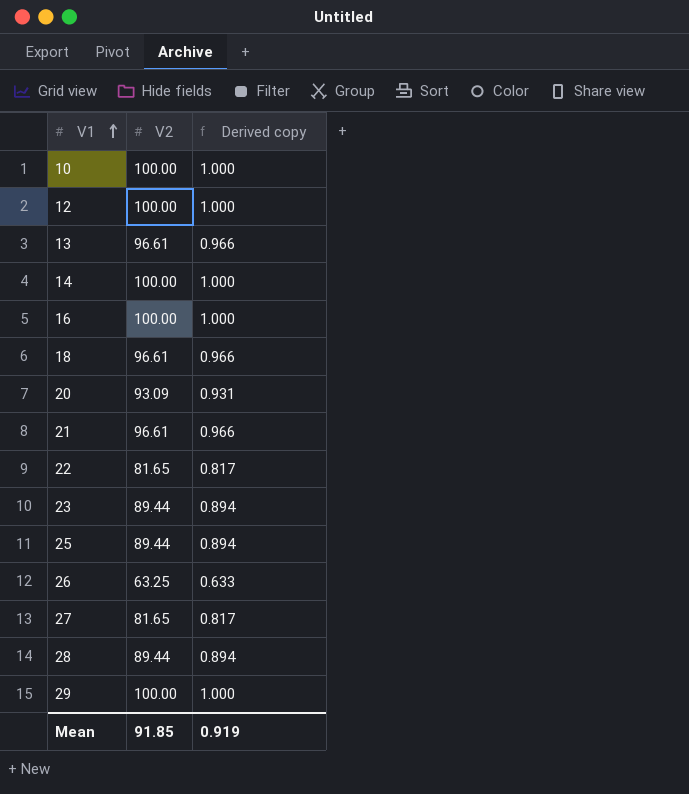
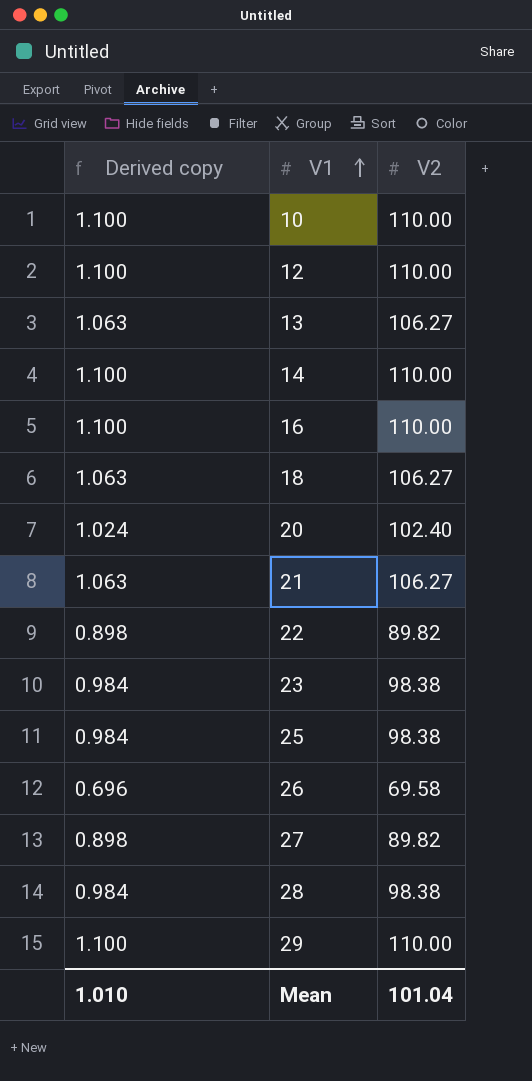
column Derived copy | position: 3 -> 1
10 | Derived copy: 1.000 -> 1.100
10 | V2: 100.00 -> 110.00
12 | Derived copy: 1.000 -> 1.100
12 | V2: 100.00 -> 110.00
13 | Derived copy: 0.966 -> 1.063
13 | V2: 96.61 -> 106.27
14 | Derived copy: 1.000 -> 1.100
14 | V2: 100.00 -> 110.00
16 | Derived copy: 1.000 -> 1.100
16 | V2: 100.00 -> 110.00
18 | Derived copy: 0.966 -> 1.063
18 | V2: 96.61 -> 106.27
20 | Derived copy: 0.931 -> 1.024
20 | V2: 93.09 -> 102.40
21 | Derived copy: 0.966 -> 1.063
21 | V2: 96.61 -> 106.27
22 | Derived copy: 0.817 -> 0.898
22 | V2: 81.65 -> 89.82
23 | Derived copy: 0.894 -> 0.984
23 | V2: 89.44 -> 98.38
25 | Derived copy: 0.894 -> 0.984
25 | V2: 89.44 -> 98.38
26 | Derived copy: 0.633 -> 0.696
26 | V2: 63.25 -> 69.58
27 | Derived copy: 0.817 -> 0.898
27 | V2: 81.65 -> 89.82
28 | Derived copy: 0.894 -> 0.984
28 | V2: 89.44 -> 98.38
29 | Derived copy: 1.000 -> 1.100
29 | V2: 100.00 -> 110.00
Mean | Derived copy: 0.919 -> 1.010
Mean | V2: 91.85 -> 101.04

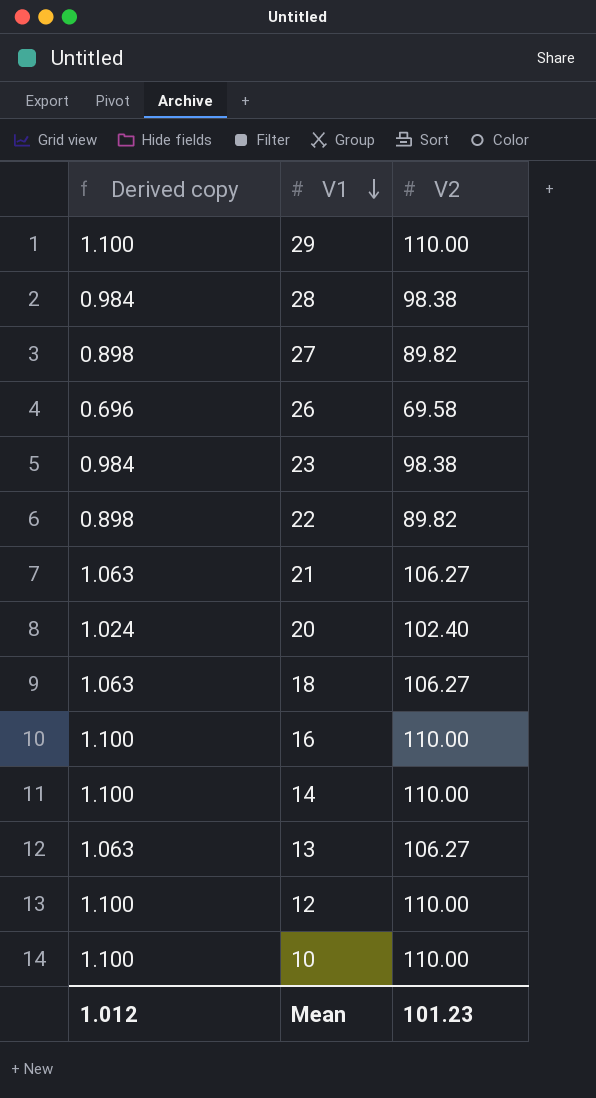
row order: V1 ascending -> V1 descending
row 25: 0.984 | 98.38 -> none
Mean | Derived copy: 1.010 -> 1.012
Mean | V2: 101.04 -> 101.23

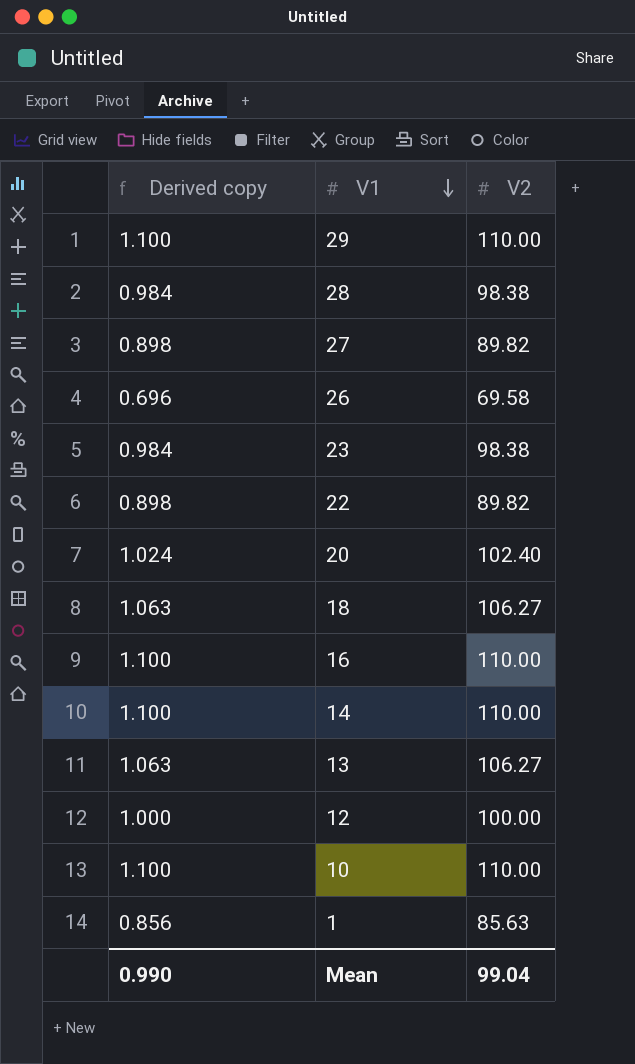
row 21: 1.063 | 106.27 -> none
12 | Derived copy: 1.100 -> 1.000
12 | V2: 110.00 -> 100.00
row 1: none -> 0.856 | 85.63
Mean | Derived copy: 1.012 -> 0.990
Mean | V2: 101.23 -> 99.04

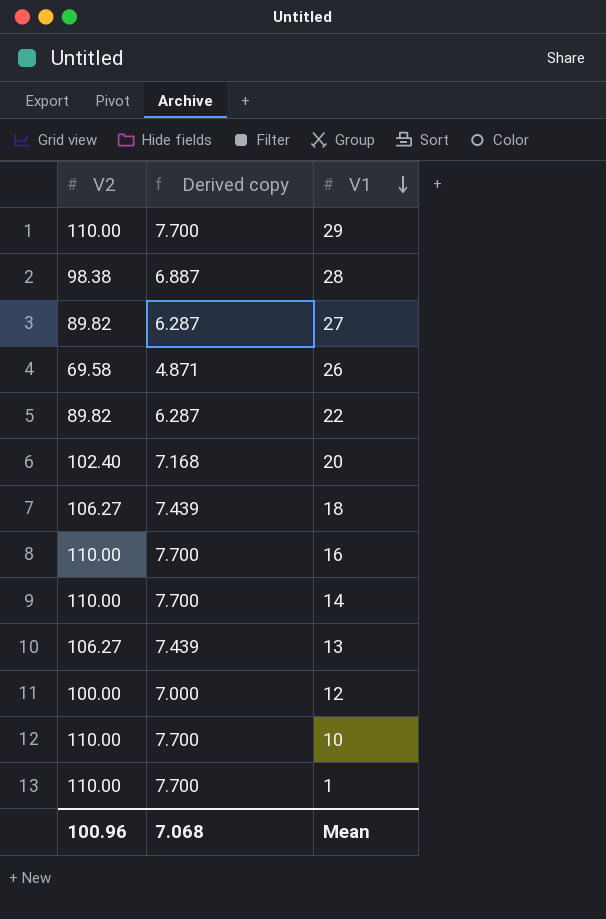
column V2 | position: 3 -> 1
column Derived copy | formula: [V2] * 0.01 -> [V2] * 0.07
row 23: 0.984 | 98.38 -> none
1 | V2: 85.63 -> 110.00
Mean | V2: 99.04 -> 100.96
Mean | Derived copy: 0.990 -> 7.068

